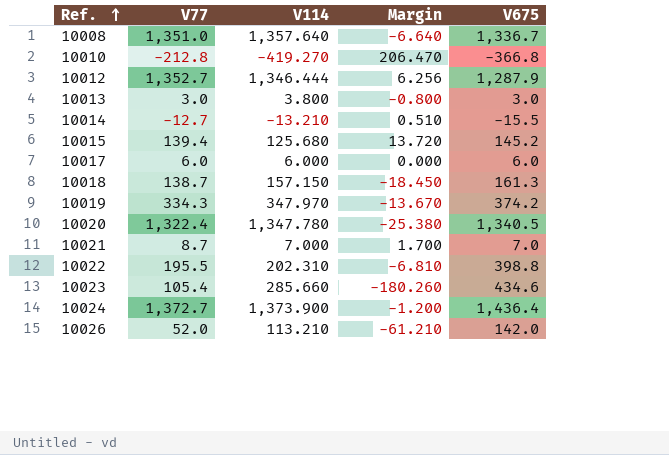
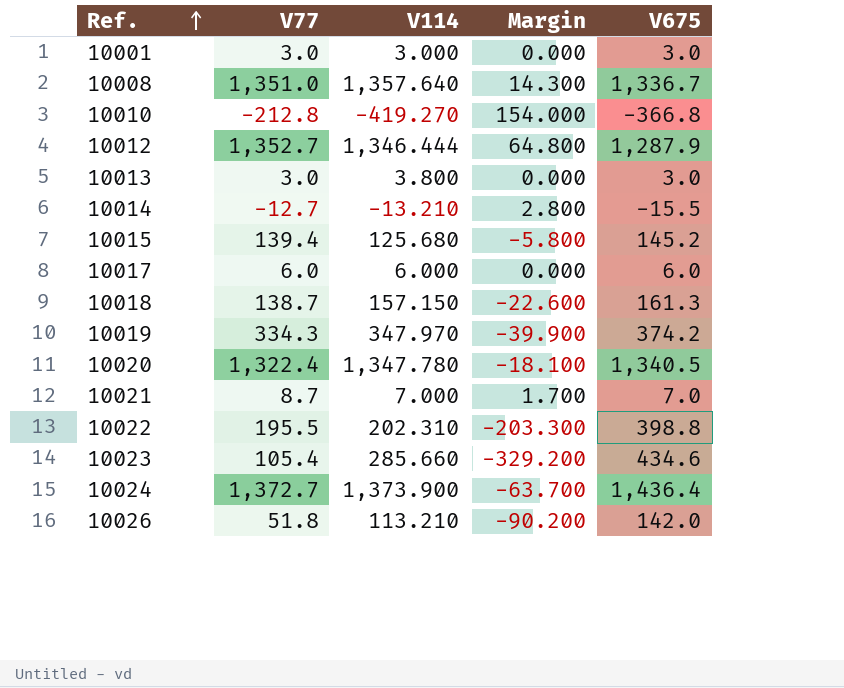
column Margin | formula: [V77] - [V114] -> [V77] - [V675]
row 10001: none -> 3.0 | 3.000 | 0.000 | 3.0
10026 | V77: 52.0 -> 51.8

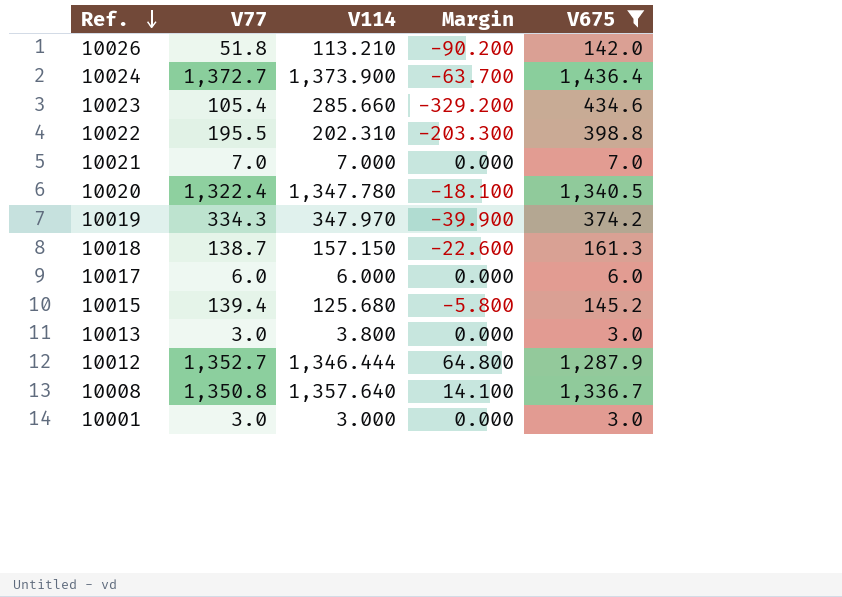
filter: none -> V675 >= 3.0
row order: Ref. ascending -> Ref. descending
10021 | V77: 8.7 -> 7.0
10021 | Margin: 1.700 -> 0.000
10008 | V77: 1,351.0 -> 1,350.8
10008 | Margin: 14.300 -> 14.100

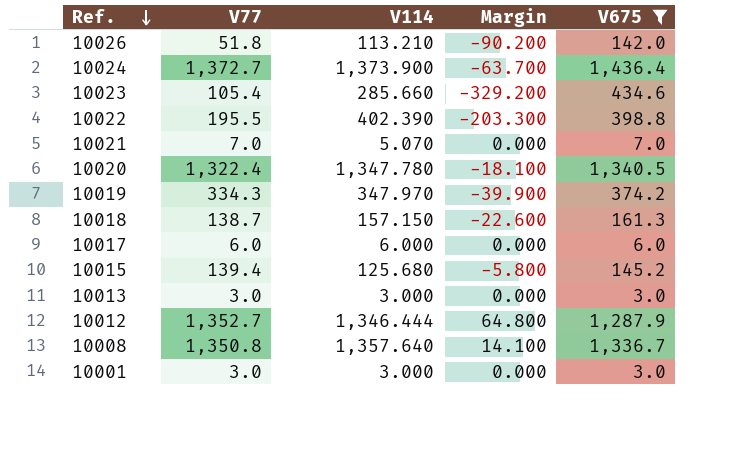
10022 | V114: 202.310 -> 402.390
10021 | V114: 7.000 -> 5.070
10013 | V114: 3.800 -> 3.000

